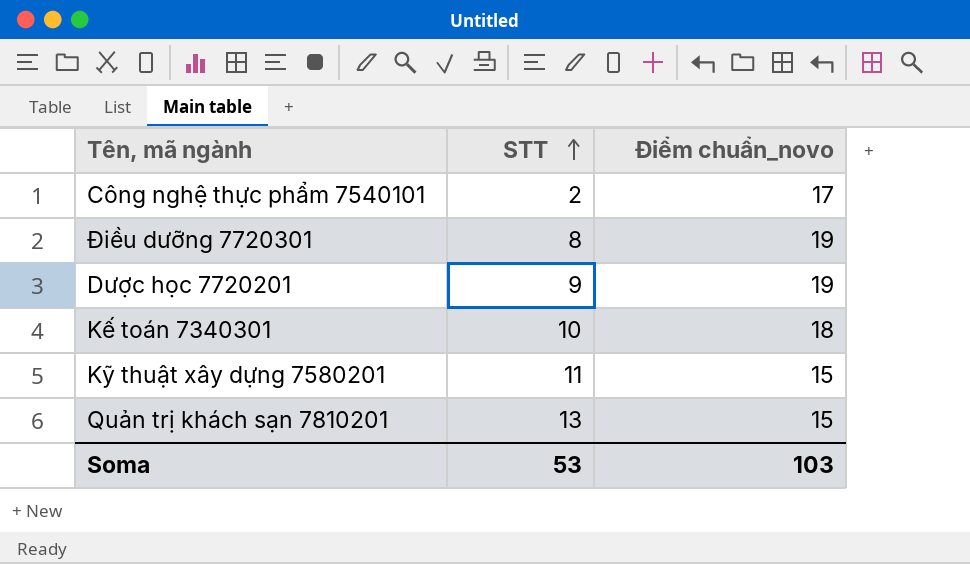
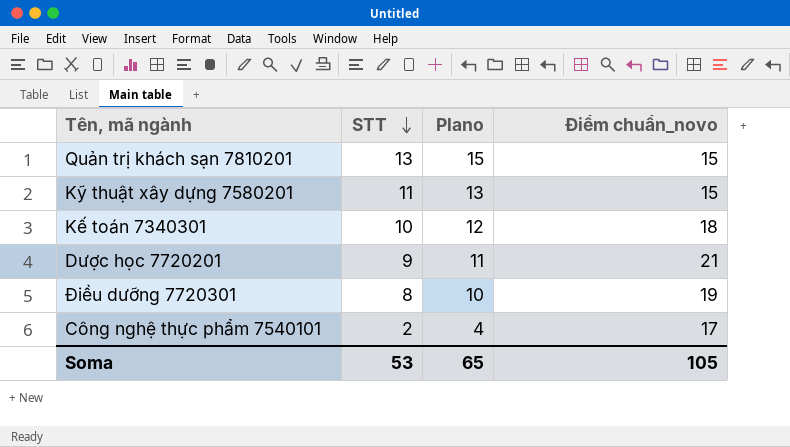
row order: STT ascending -> STT descending
column Plano | formula: none -> [STT] + 2
Dược học 7720201 | Điểm chuẩn_novo: 19 -> 21
Soma | Điểm chuẩn_novo: 103 -> 105

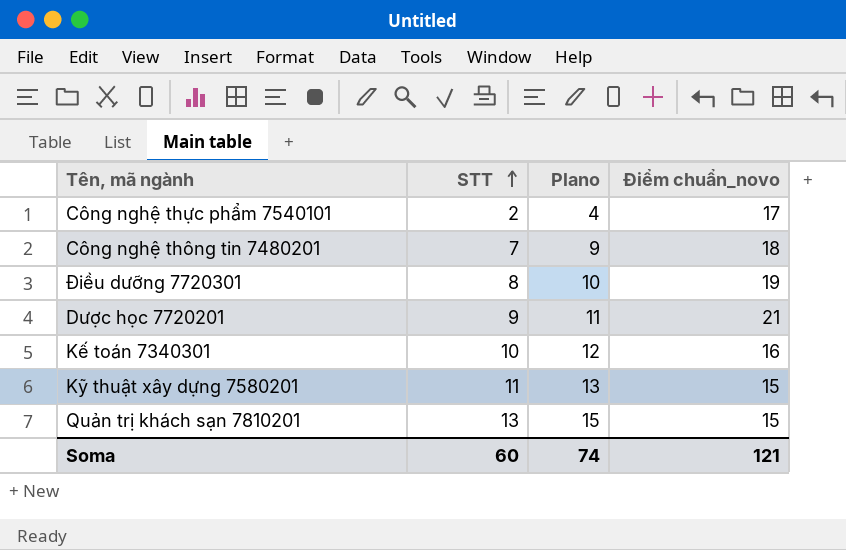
row order: STT descending -> STT ascending
row Công nghệ thông tin 7480201: none -> 7 | 9 | 18
Kế toán 7340301 | Điểm chuẩn_novo: 18 -> 16
Soma | STT: 53 -> 60
Soma | Plano: 65 -> 74
Soma | Điểm chuẩn_novo: 105 -> 121

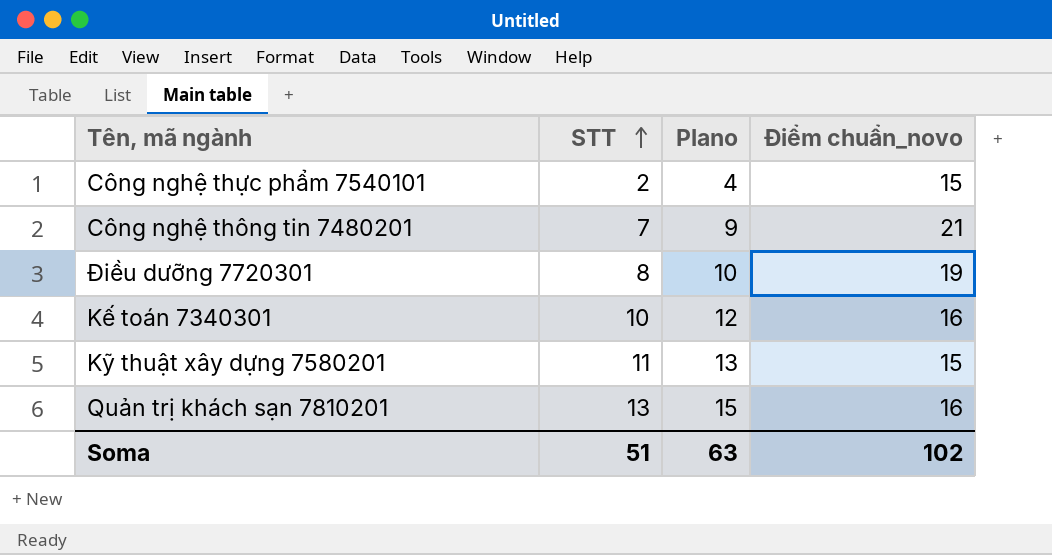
row Dược học 7720201: 9 | 11 | 21 -> none
Công nghệ thực phẩm 7540101 | Điểm chuẩn_novo: 17 -> 15
Công nghệ thông tin 7480201 | Điểm chuẩn_novo: 18 -> 21
Quản trị khách sạn 7810201 | Điểm chuẩn_novo: 15 -> 16
Soma | STT: 60 -> 51
Soma | Plano: 74 -> 63
Soma | Điểm chuẩn_novo: 121 -> 102

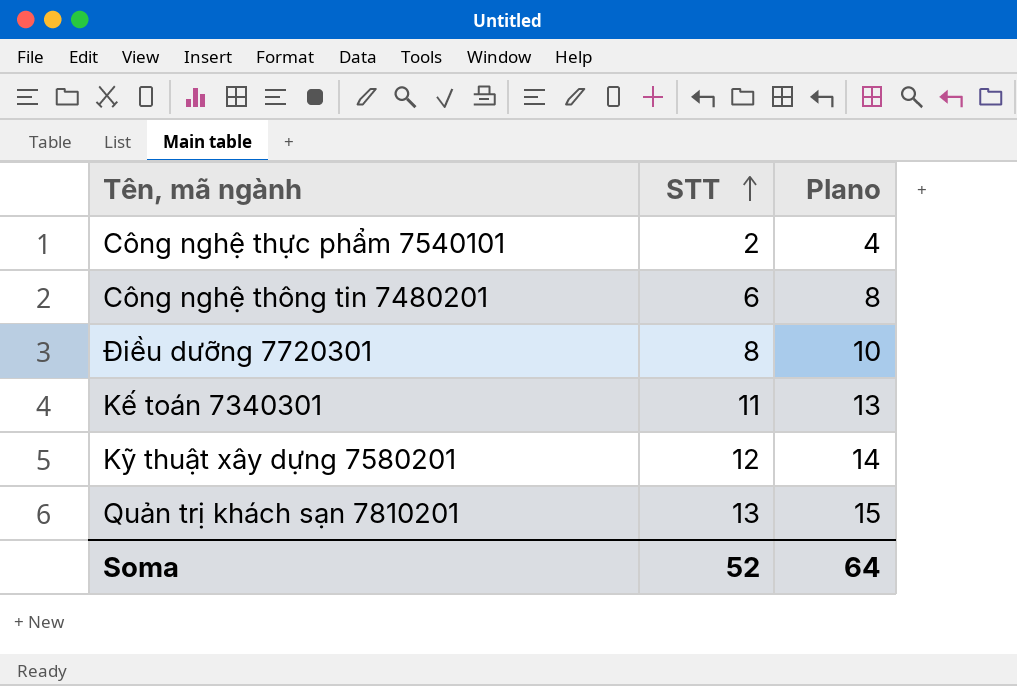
column Điểm chuẩn_novo | position: 4 -> none
Công nghệ thông tin 7480201 | STT: 7 -> 6
Công nghệ thông tin 7480201 | Plano: 9 -> 8
Kế toán 7340301 | STT: 10 -> 11
Kế toán 7340301 | Plano: 12 -> 13
Kỹ thuật xây dựng 7580201 | STT: 11 -> 12
Kỹ thuật xây dựng 7580201 | Plano: 13 -> 14
Soma | STT: 51 -> 52
Soma | Plano: 63 -> 64

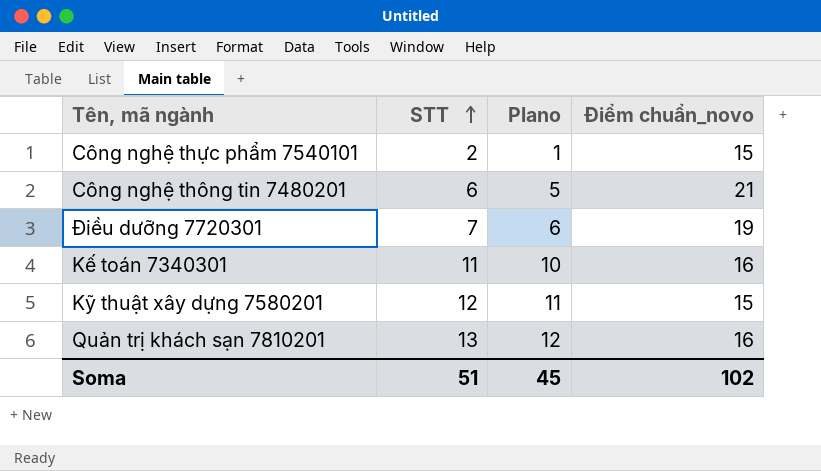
column Plano | formula: [STT] + 2 -> [STT] - 1
column Điểm chuẩn_novo | position: none -> 4
Điều dưỡng 7720301 | STT: 8 -> 7
Soma | STT: 52 -> 51
Soma | Plano: 64 -> 45

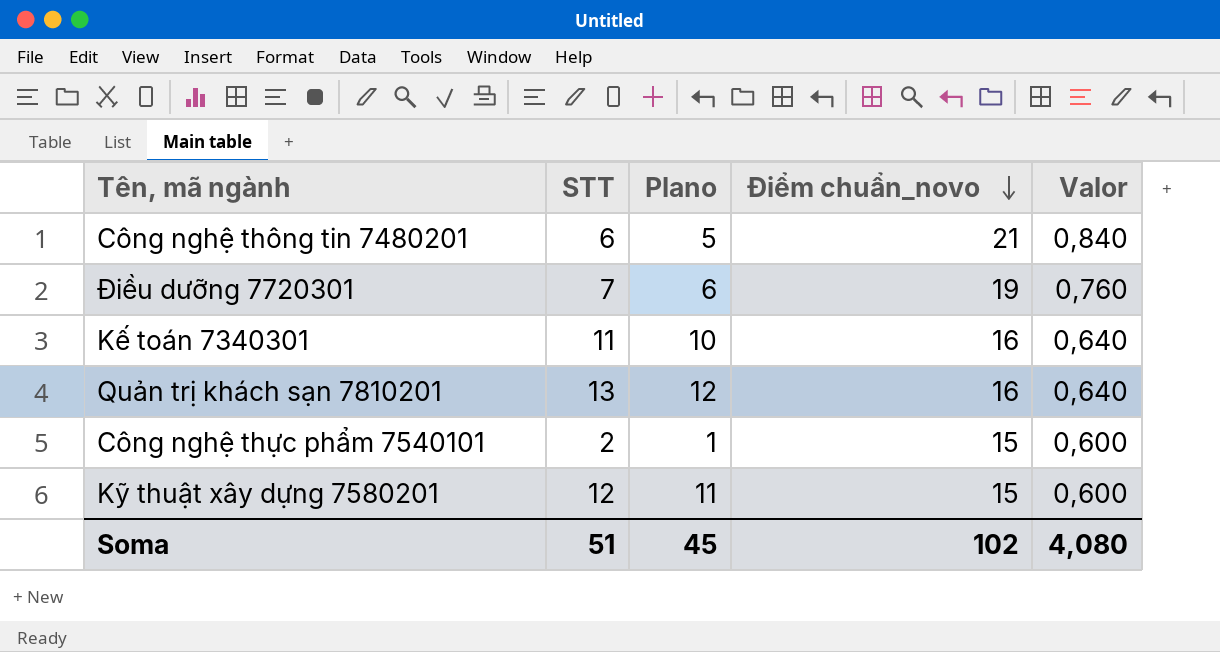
row order: STT ascending -> Điểm chuẩn_novo descending
column Valor | formula: none -> [Điểm chuẩn_novo] * 0,04

